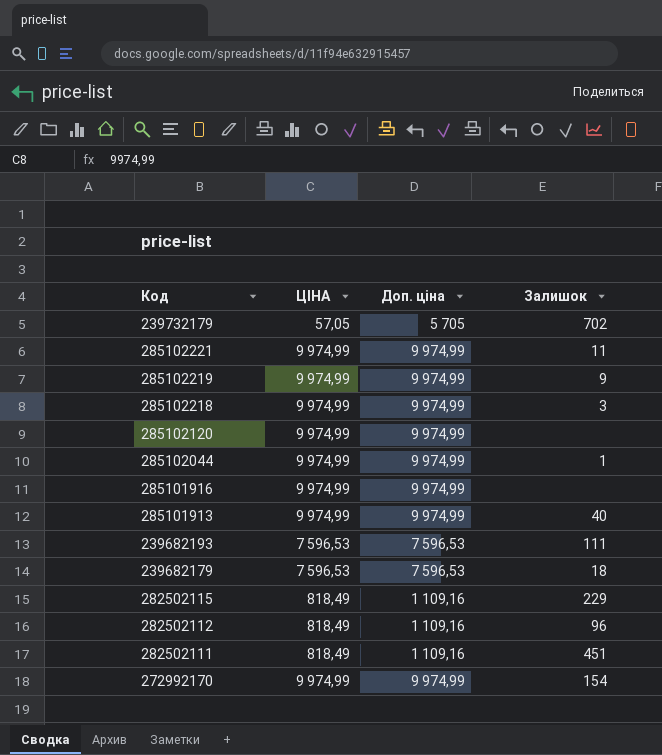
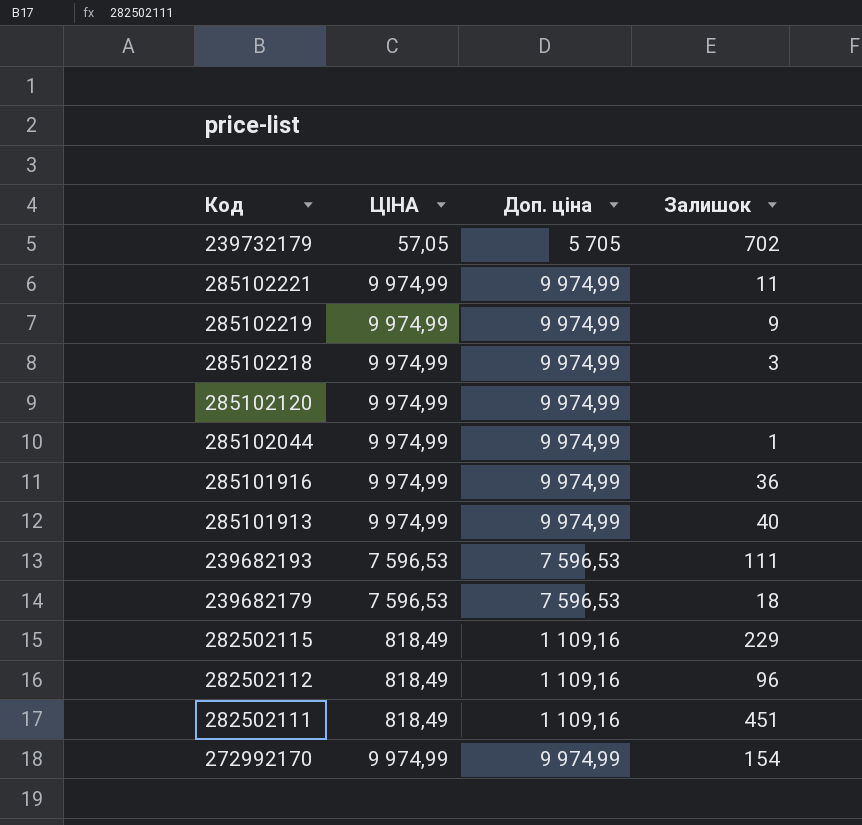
285101916 | Залишок: none -> 36

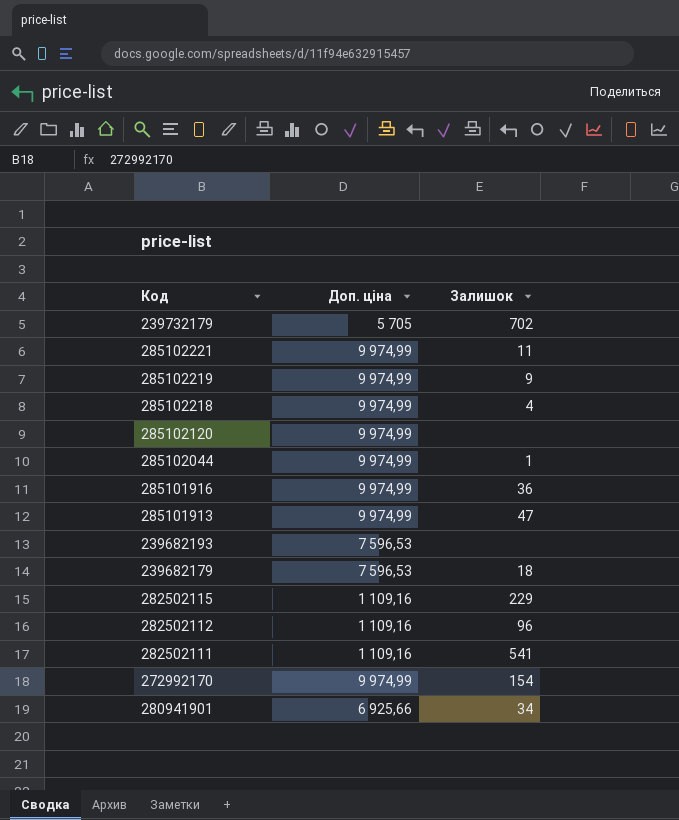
column ЦІНА | position: 2 -> none
285102218 | Залишок: 3 -> 4
285101913 | Залишок: 40 -> 47
239682193 | Залишок: 111 -> none
282502111 | Залишок: 451 -> 541
row 280941901: none -> 6 925,66 | 34

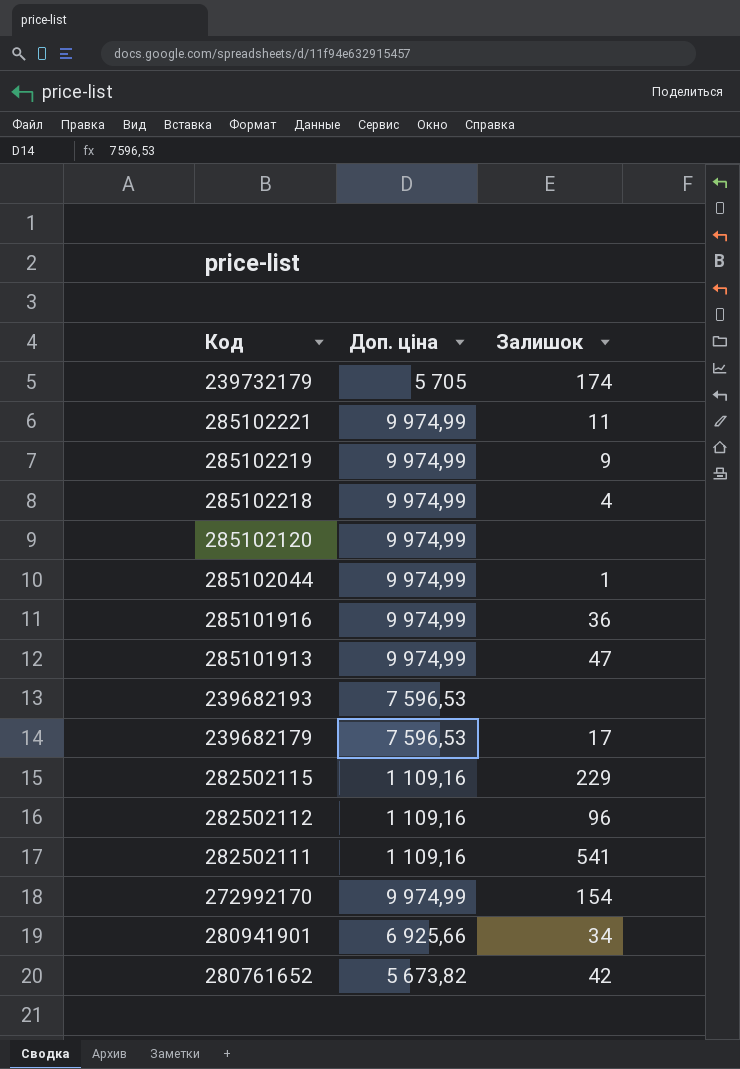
239732179 | Залишок: 702 -> 174
239682179 | Залишок: 18 -> 17
row 280761652: none -> 5 673,82 | 42

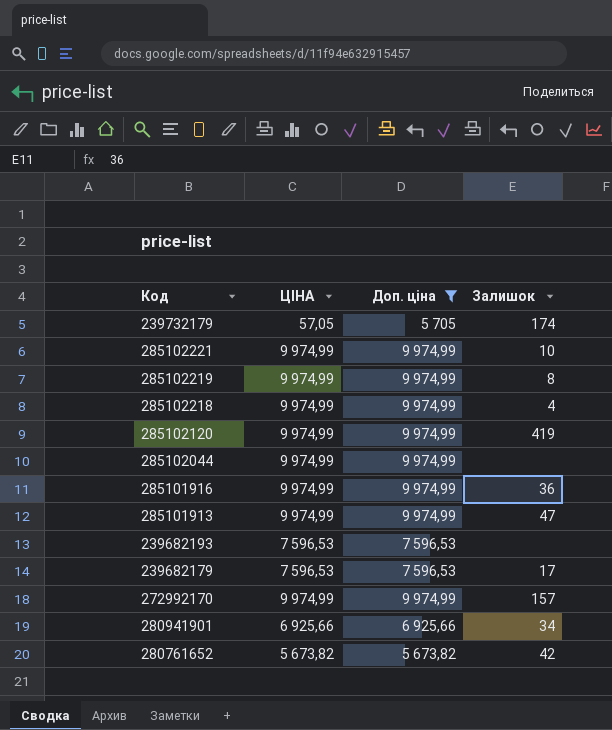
filter: none -> Доп. ціна != 1 109,16
column ЦІНА | position: none -> 2
285102221 | Залишок: 11 -> 10
285102219 | Залишок: 9 -> 8
285102120 | Залишок: none -> 419
285102044 | Залишок: 1 -> none
272992170 | Залишок: 154 -> 157

